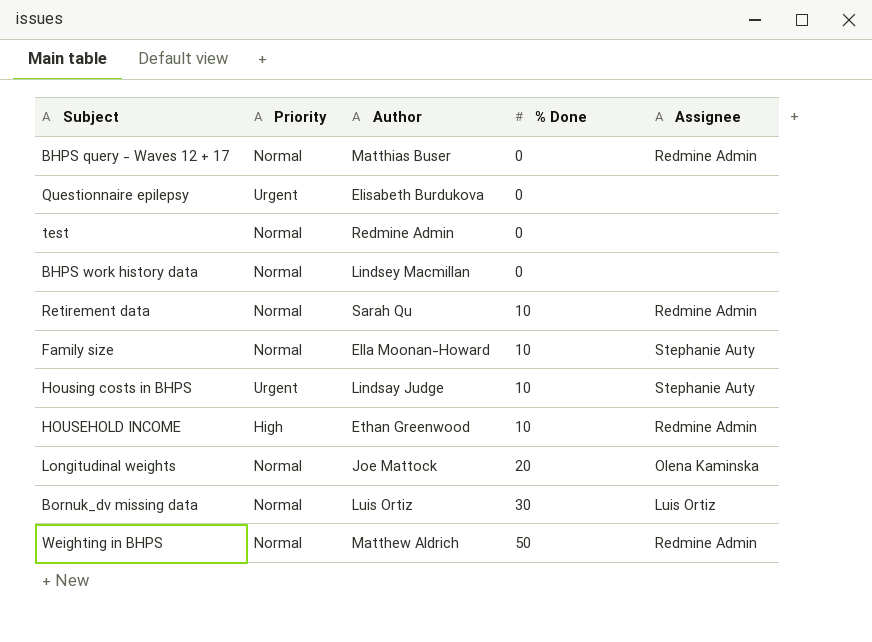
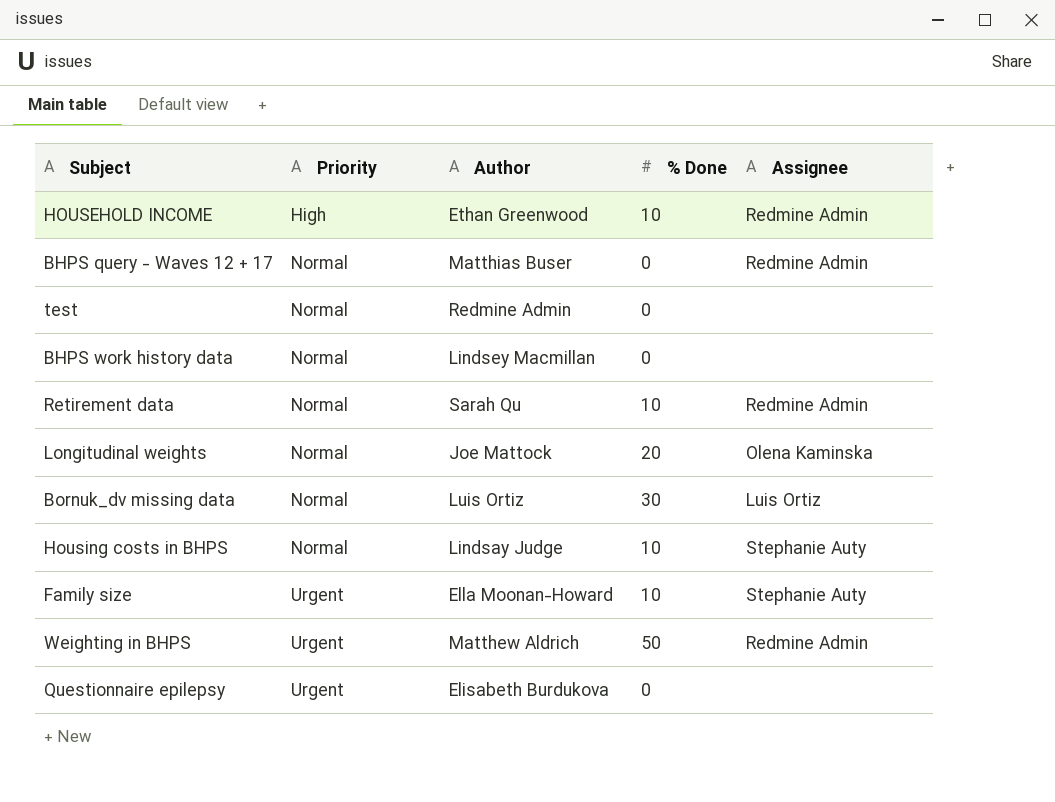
row order: % Done ascending -> Priority ascending
Housing costs in BHPS | Priority: Urgent -> Normal
Family size | Priority: Normal -> Urgent
Weighting in BHPS | Priority: Normal -> Urgent

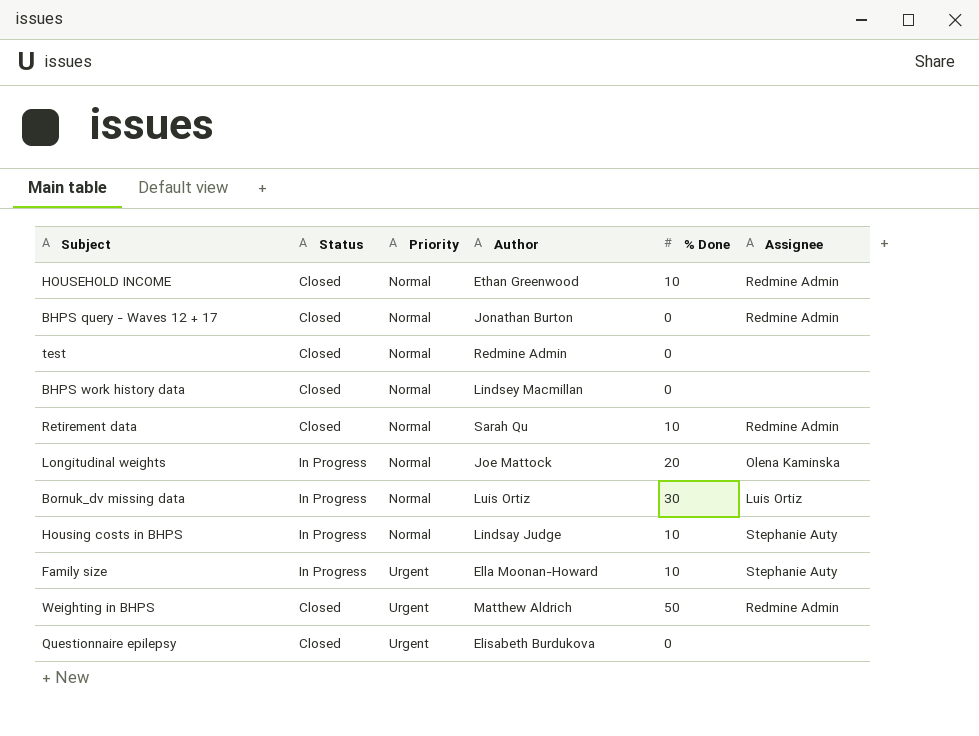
column Status | position: none -> 2
HOUSEHOLD INCOME | Priority: High -> Normal
BHPS query - Waves 12 + 17 | Author: Matthias Buser -> Jonathan Burton

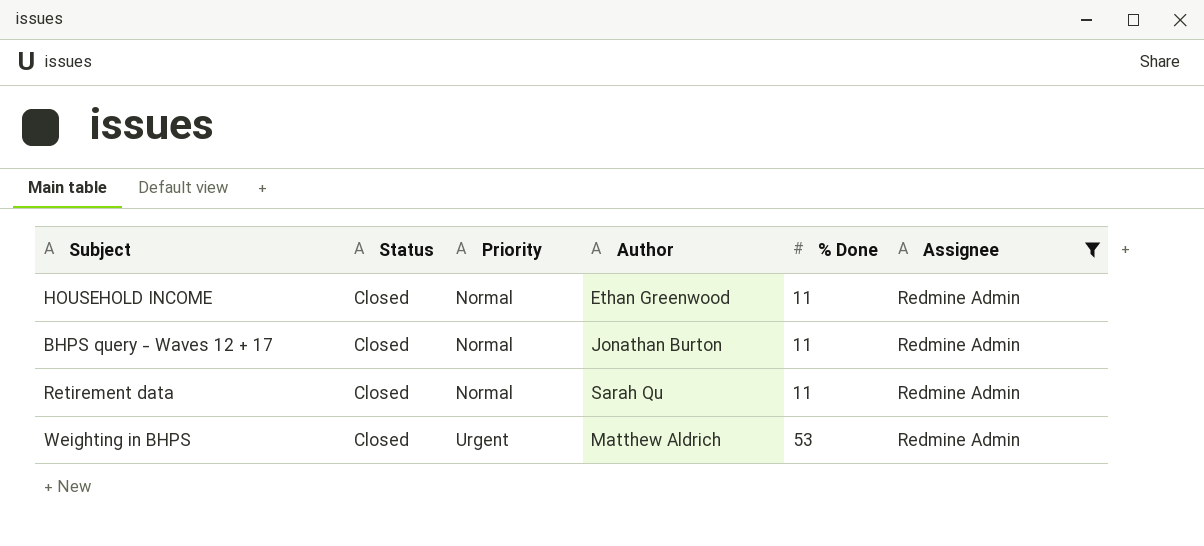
filter: none -> Assignee = Redmine Admin
HOUSEHOLD INCOME | % Done: 10 -> 11
BHPS query - Waves 12 + 17 | % Done: 0 -> 11
Retirement data | % Done: 10 -> 11
Weighting in BHPS | % Done: 50 -> 53

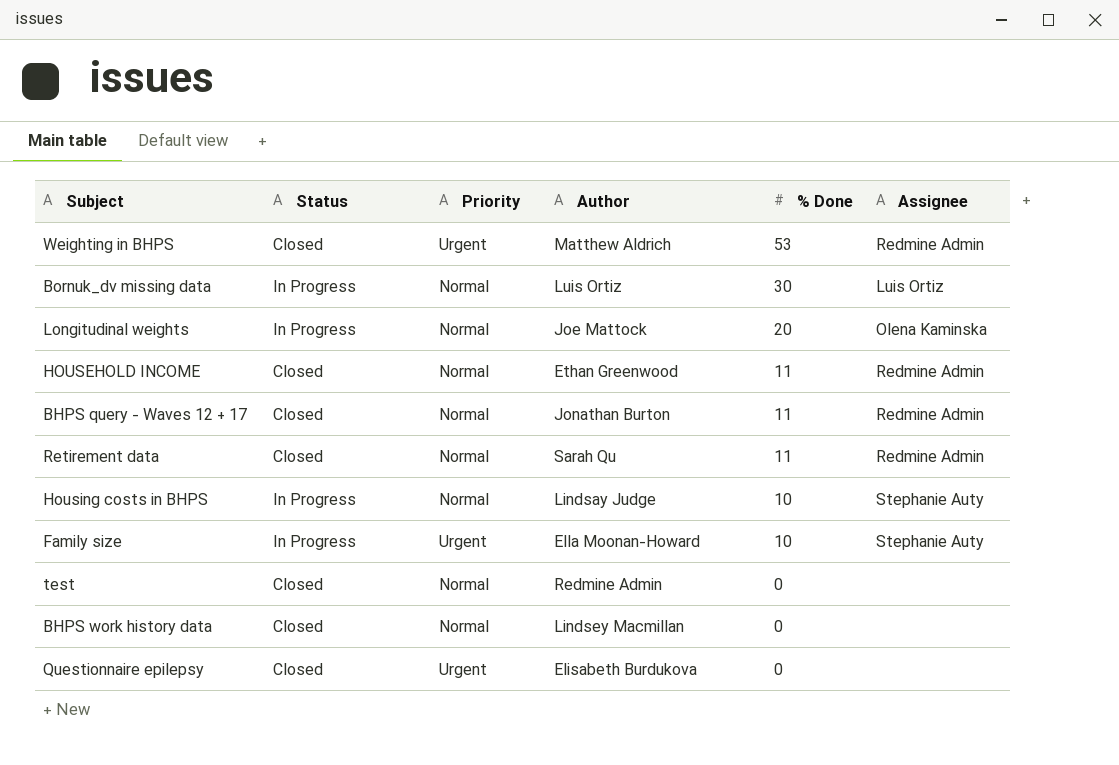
filter: Assignee = Redmine Admin -> none
row order: Priority ascending -> % Done descending

